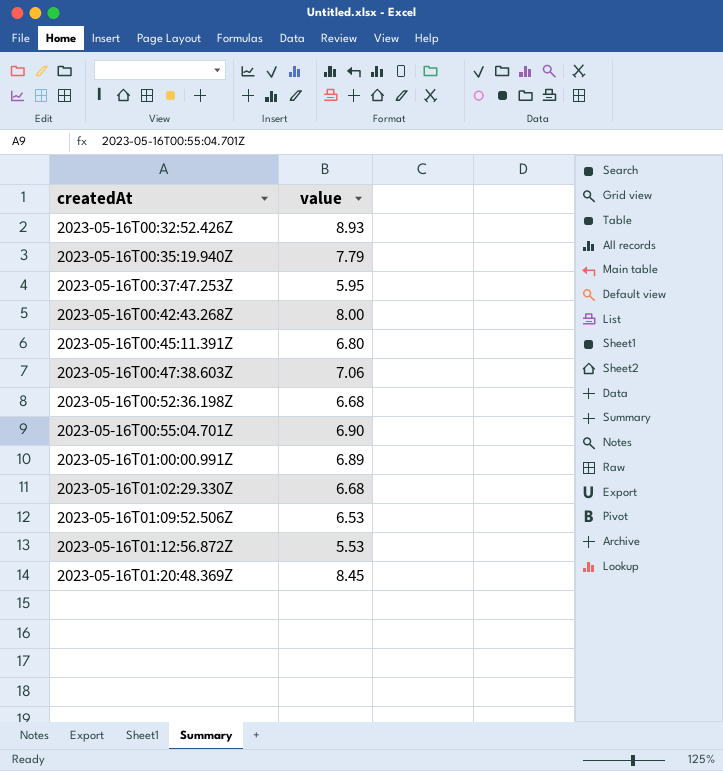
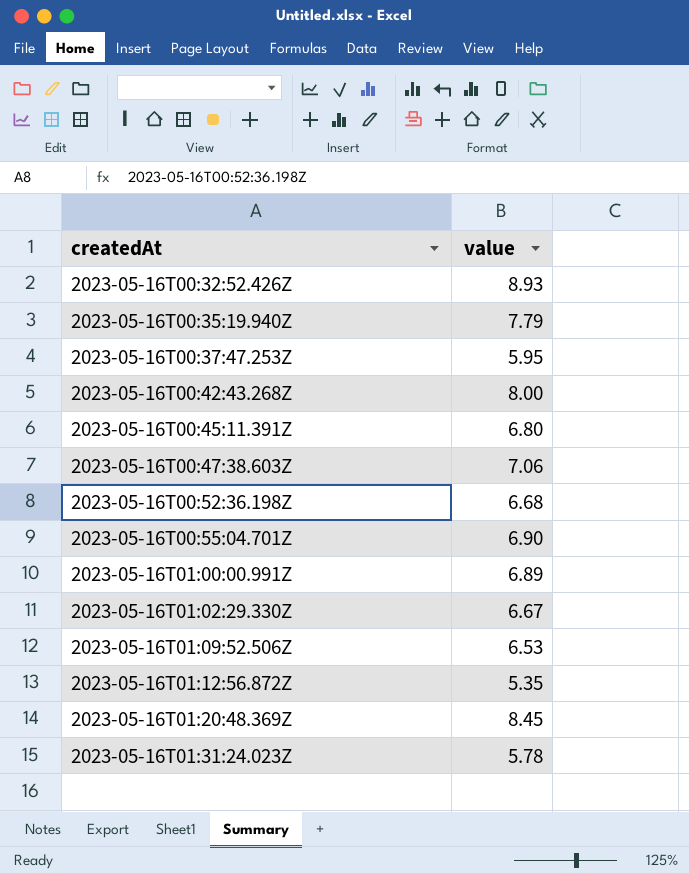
2023-05-16T01:02:29.330Z | value: 6.68 -> 6.67
2023-05-16T01:12:56.872Z | value: 5.53 -> 5.35
row 2023-05-16T01:31:24.023Z: none -> 5.78

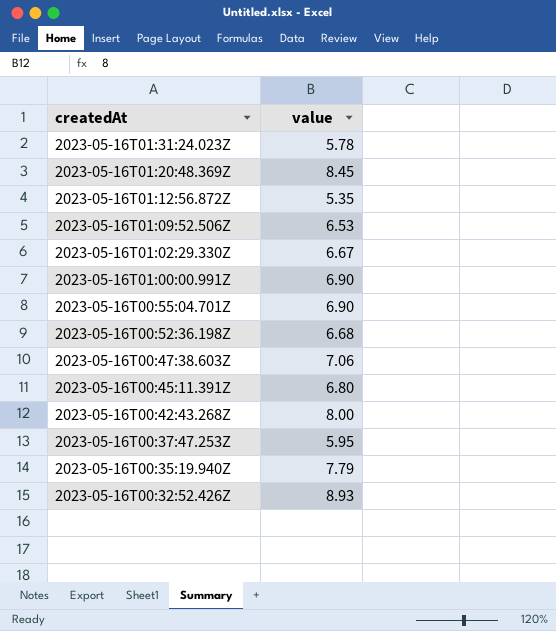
row order: createdAt ascending -> createdAt descending
2023-05-16T01:00:00.991Z | value: 6.89 -> 6.90

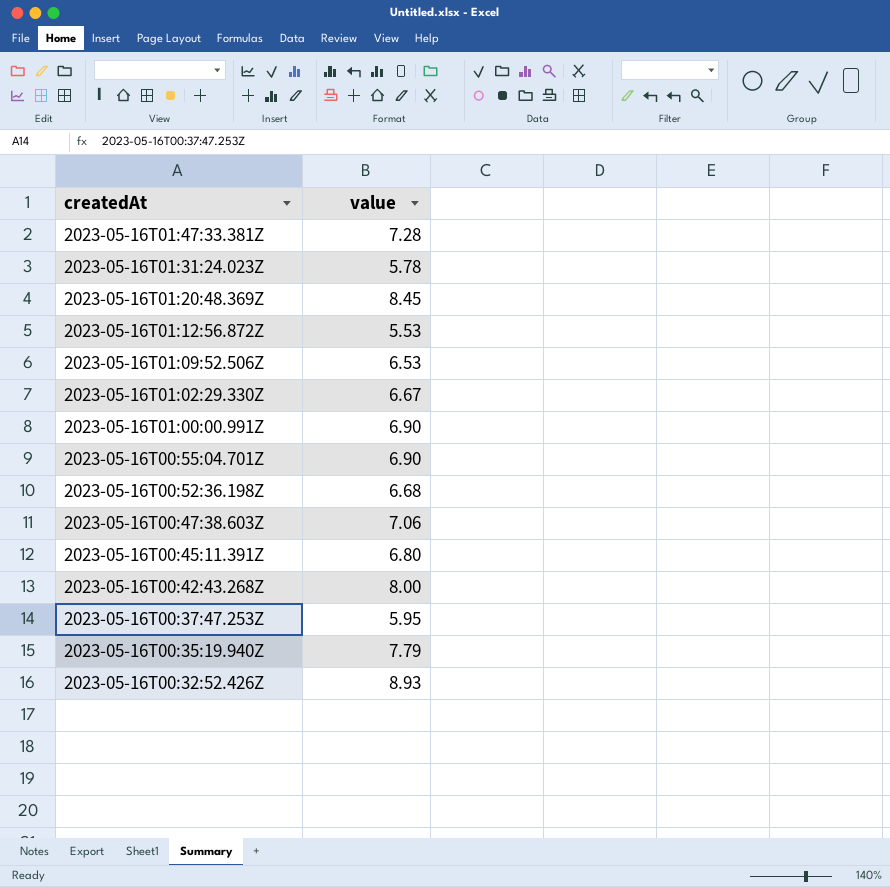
row 2023-05-16T01:47:33.381Z: none -> 7.28
2023-05-16T01:12:56.872Z | value: 5.35 -> 5.53

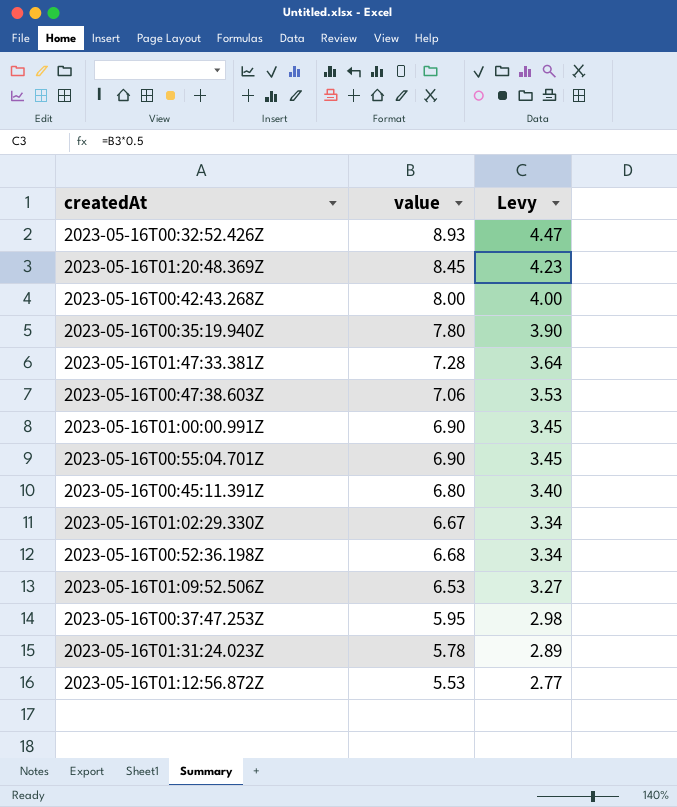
row order: createdAt descending -> Levy descending
column Levy | formula: none -> [value] * 0.5
2023-05-16T00:35:19.940Z | value: 7.79 -> 7.80

